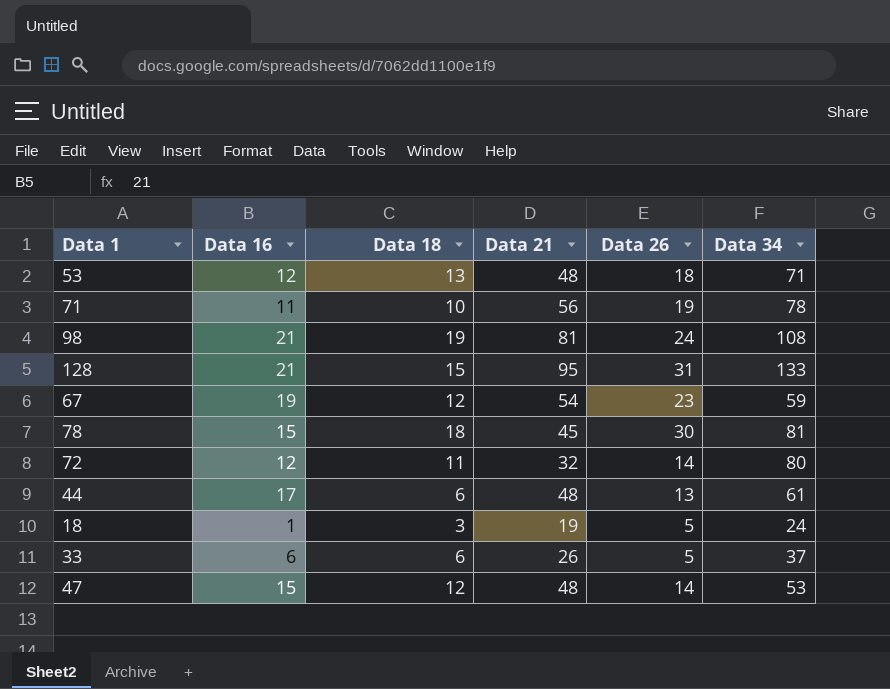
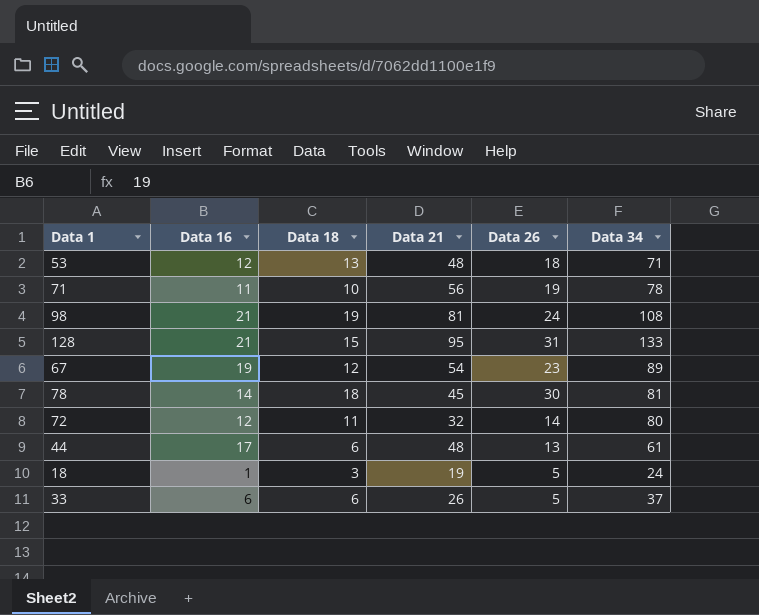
row 47: 15 | 12 | 48 | 14 | 53 -> none
67 | Data 34: 59 -> 89
78 | Data 16: 15 -> 14

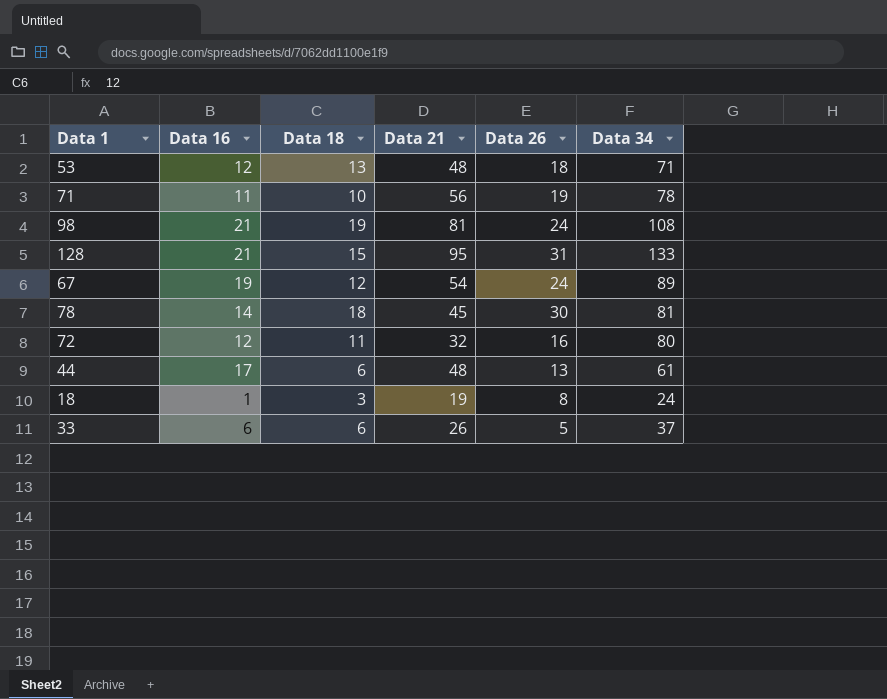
67 | Data 26: 23 -> 24
72 | Data 26: 14 -> 16
18 | Data 26: 5 -> 8

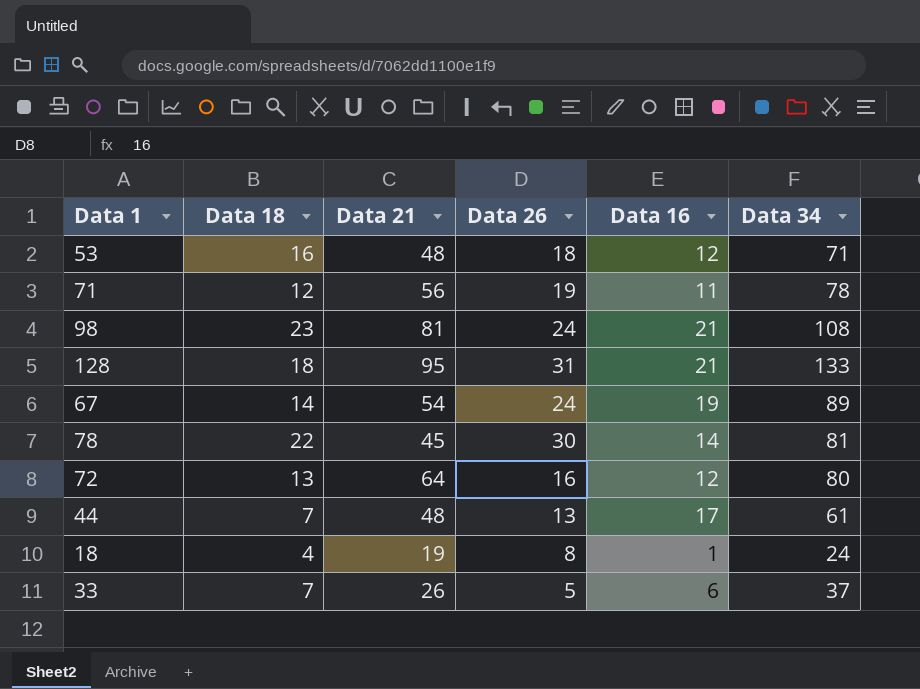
column Data 16 | position: 2 -> 5
53 | Data 18: 13 -> 16
71 | Data 18: 10 -> 12
98 | Data 18: 19 -> 23
128 | Data 18: 15 -> 18
67 | Data 18: 12 -> 14
78 | Data 18: 18 -> 22
72 | Data 18: 11 -> 13
72 | Data 21: 32 -> 64
44 | Data 18: 6 -> 7
18 | Data 18: 3 -> 4
33 | Data 18: 6 -> 7

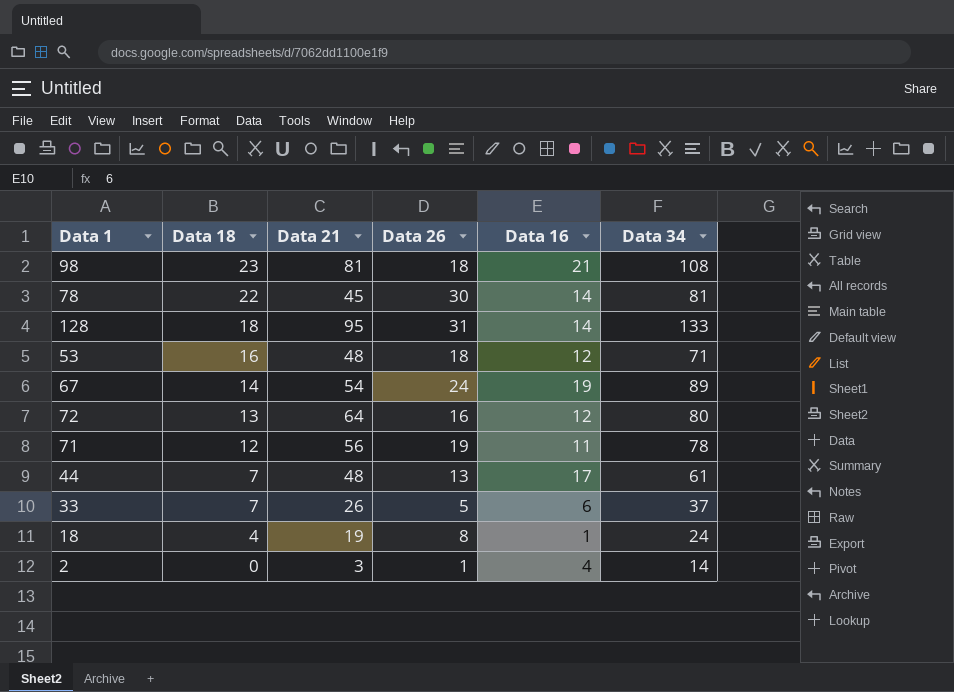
row order: none -> Data 18 descending
98 | Data 26: 24 -> 18
128 | Data 16: 21 -> 14
row 2: none -> 0 | 3 | 1 | 4 | 14

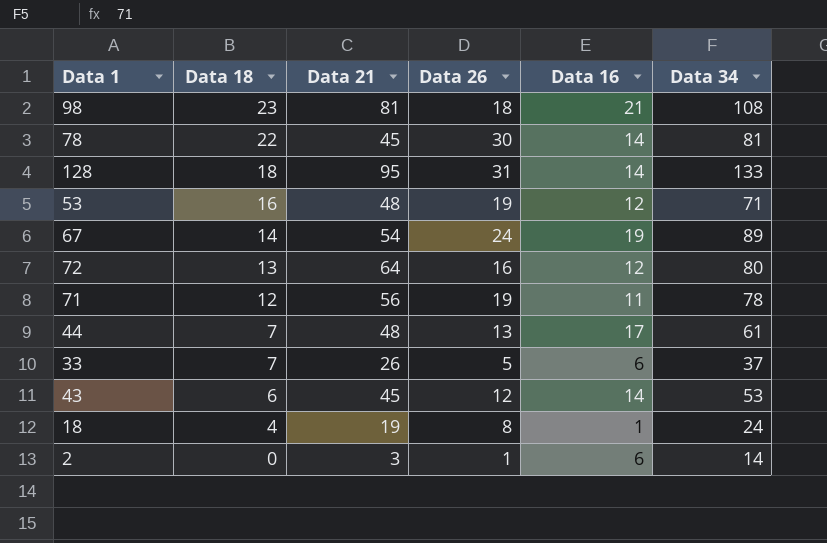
53 | Data 26: 18 -> 19
row 43: none -> 6 | 45 | 12 | 14 | 53
2 | Data 16: 4 -> 6

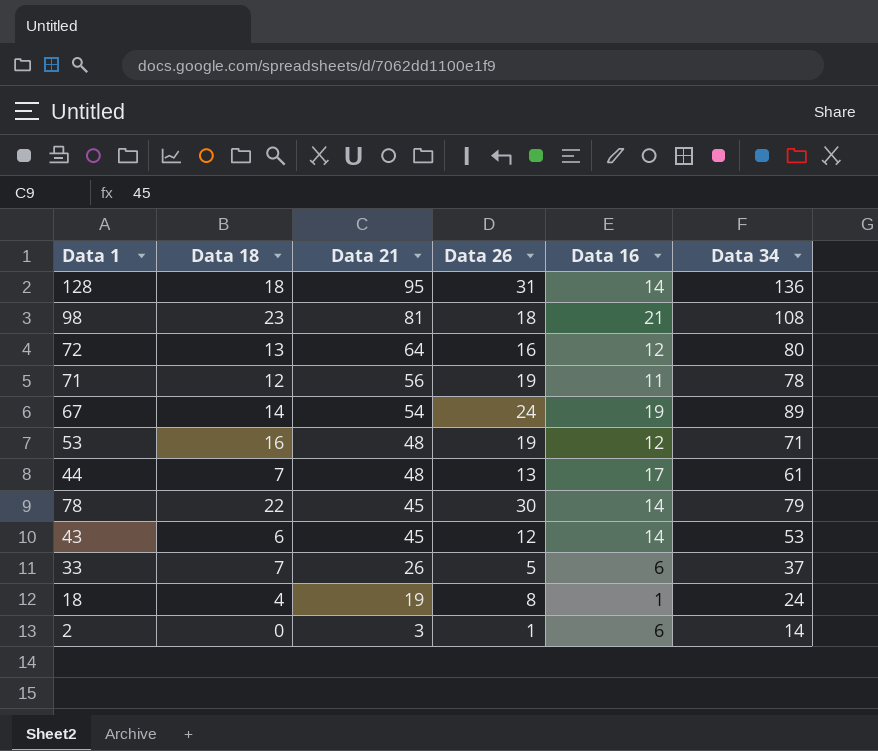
row order: Data 18 descending -> Data 21 descending
128 | Data 34: 133 -> 136
78 | Data 34: 81 -> 79

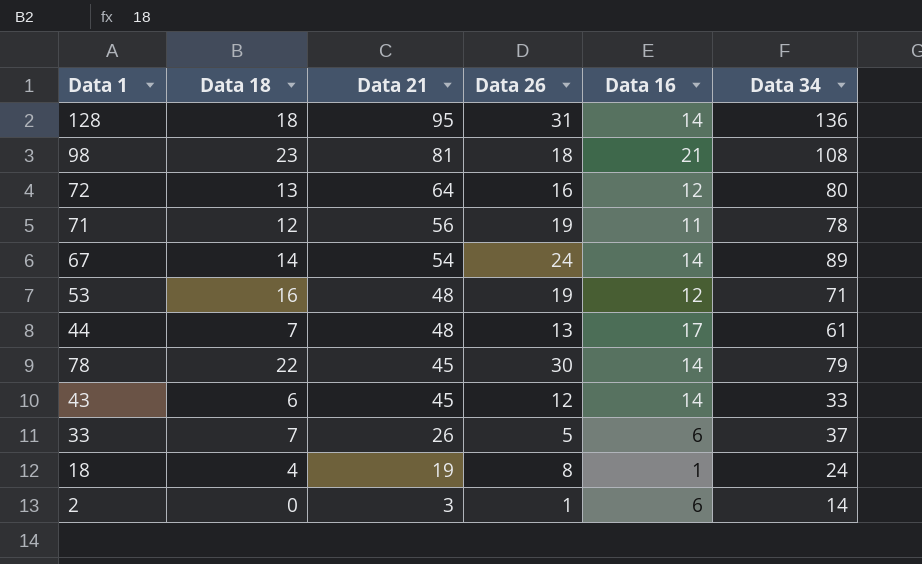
67 | Data 16: 19 -> 14
43 | Data 34: 53 -> 33

